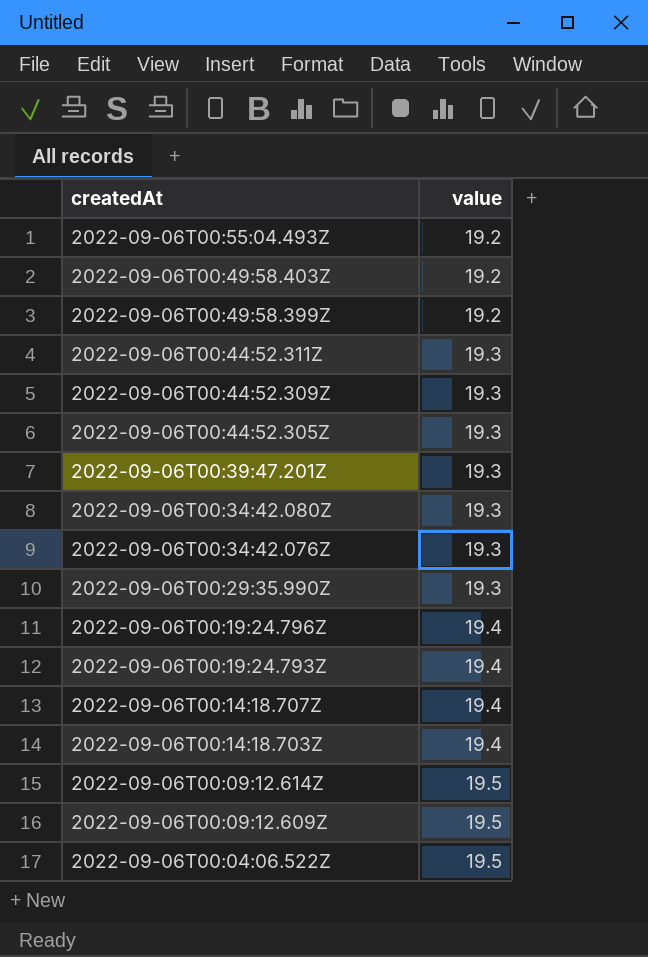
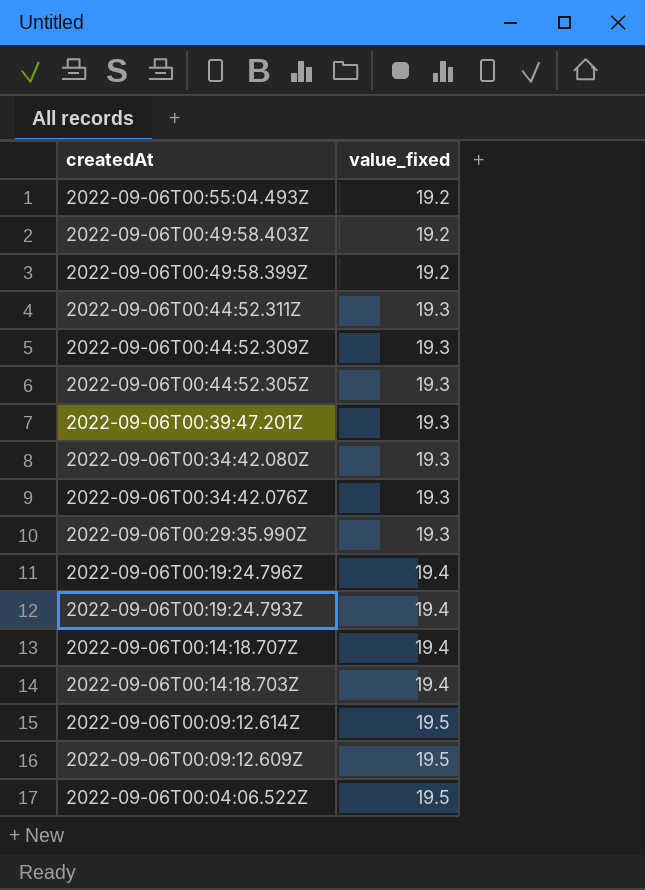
column name: value -> value_fixed

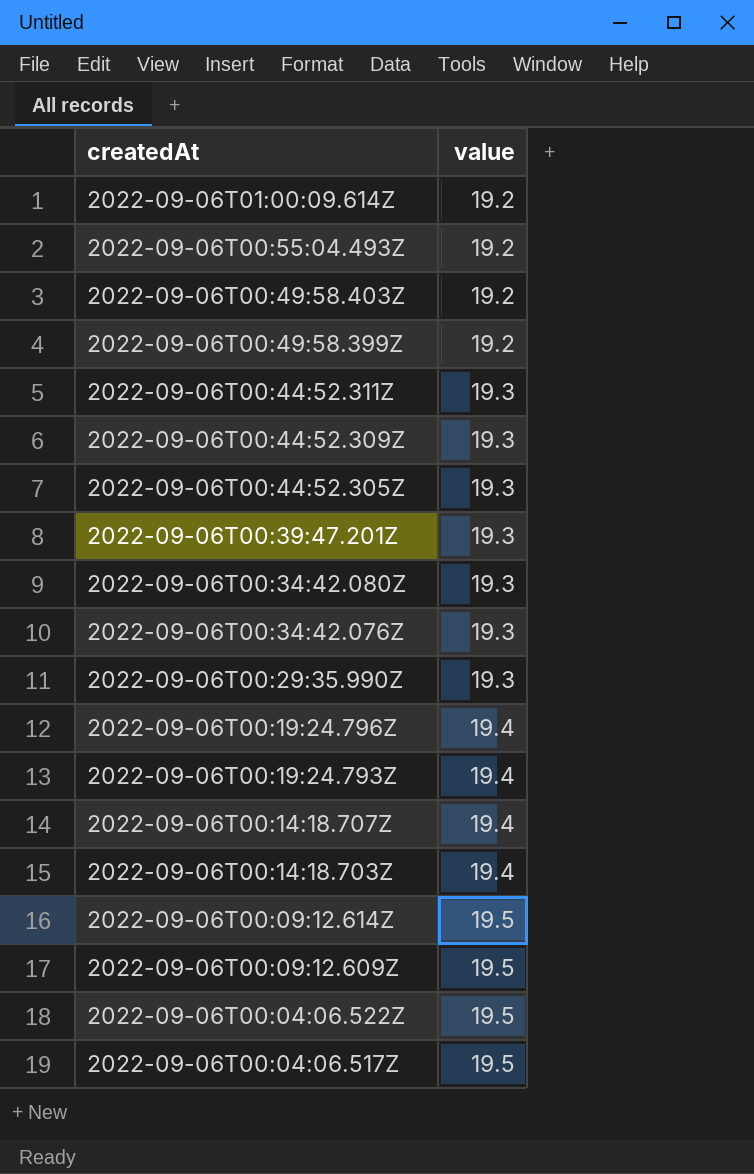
column name: value_fixed -> value
row 2022-09-06T01:00:09.614Z: none -> 19.2
row 2022-09-06T00:04:06.517Z: none -> 19.5

